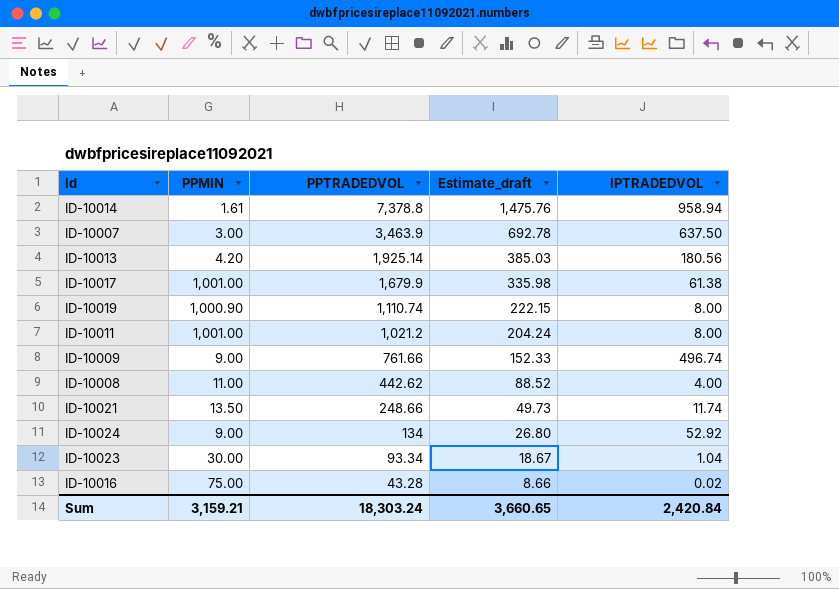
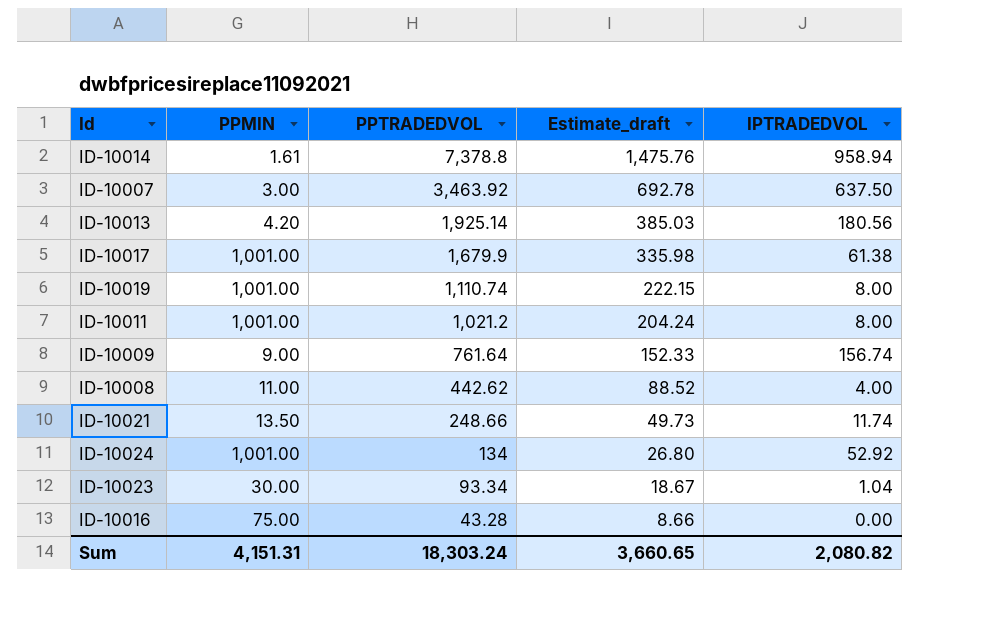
ID-10007 | PPTRADEDVOL: 3,463.9 -> 3,463.92
ID-10019 | PPMIN: 1,000.90 -> 1,001.00
ID-10009 | PPTRADEDVOL: 761.66 -> 761.64
ID-10009 | IPTRADEDVOL: 496.74 -> 156.74
ID-10024 | PPMIN: 9.00 -> 1,001.00
ID-10016 | IPTRADEDVOL: 0.02 -> 0.00
Sum | PPMIN: 3,159.21 -> 4,151.31
Sum | IPTRADEDVOL: 2,420.84 -> 2,080.82

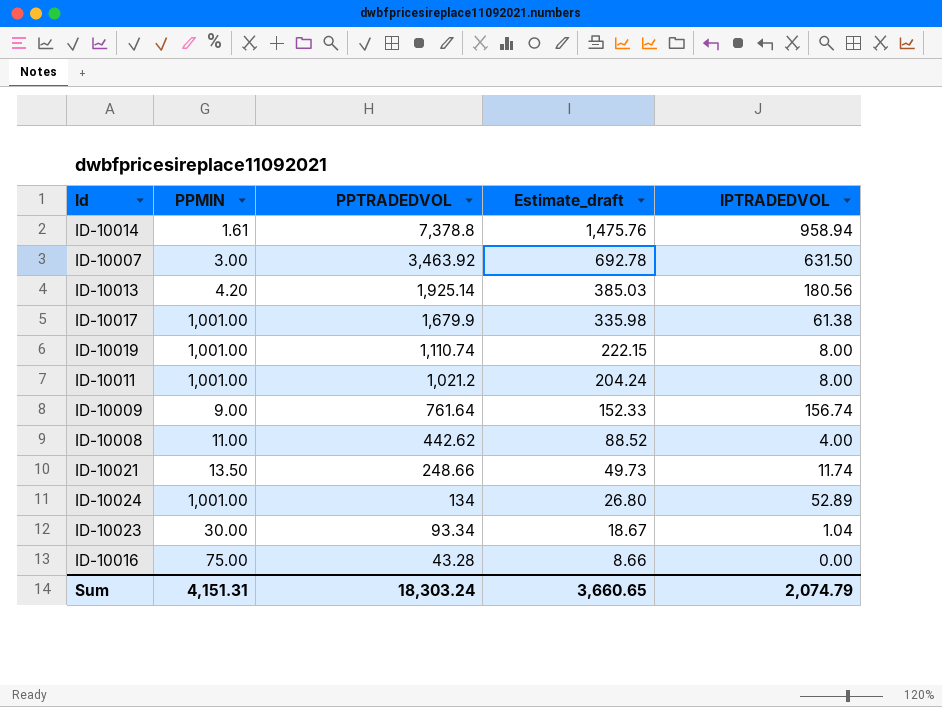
ID-10007 | IPTRADEDVOL: 637.50 -> 631.50
ID-10024 | IPTRADEDVOL: 52.92 -> 52.89
Sum | IPTRADEDVOL: 2,080.82 -> 2,074.79

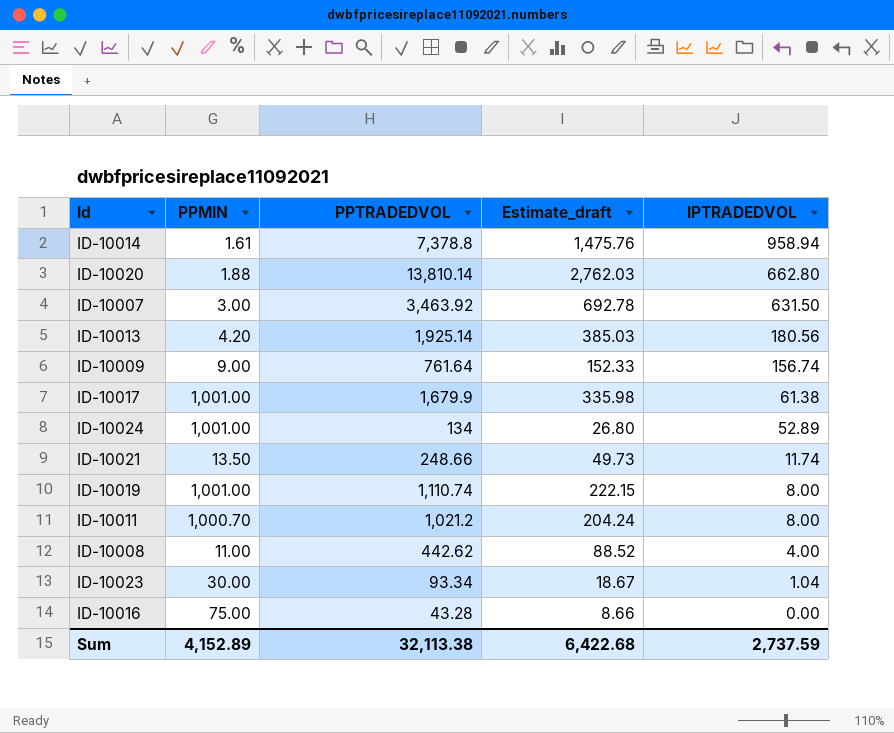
row order: PPTRADEDVOL descending -> IPTRADEDVOL descending
row ID-10020: none -> 1.88 | 13,810.14 | 2,762.03 | 662.80
ID-10011 | PPMIN: 1,001.00 -> 1,000.70
Sum | PPMIN: 4,151.31 -> 4,152.89
Sum | PPTRADEDVOL: 18,303.24 -> 32,113.38
Sum | Estimate_draft: 3,660.65 -> 6,422.68
Sum | IPTRADEDVOL: 2,074.79 -> 2,737.59

